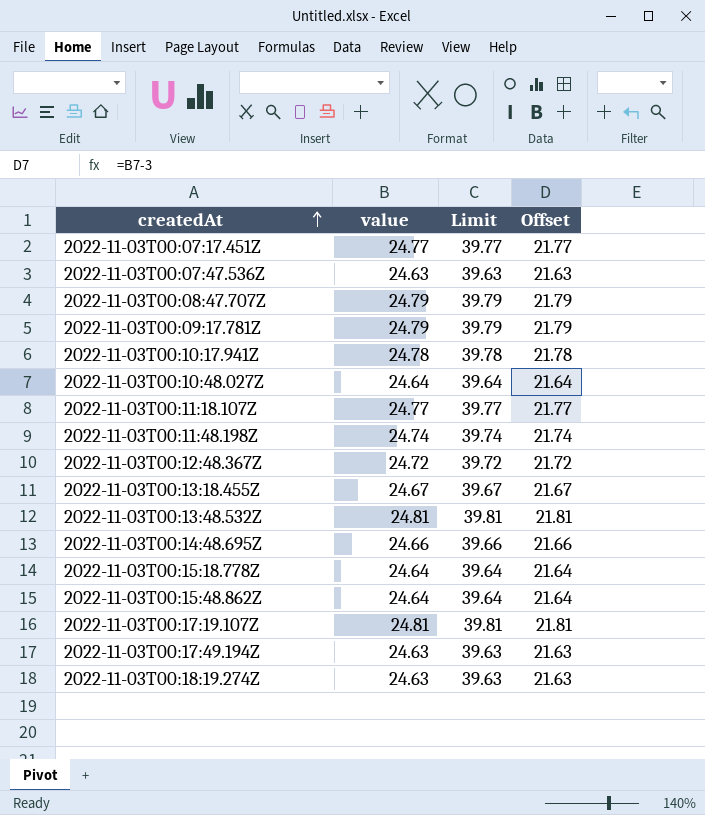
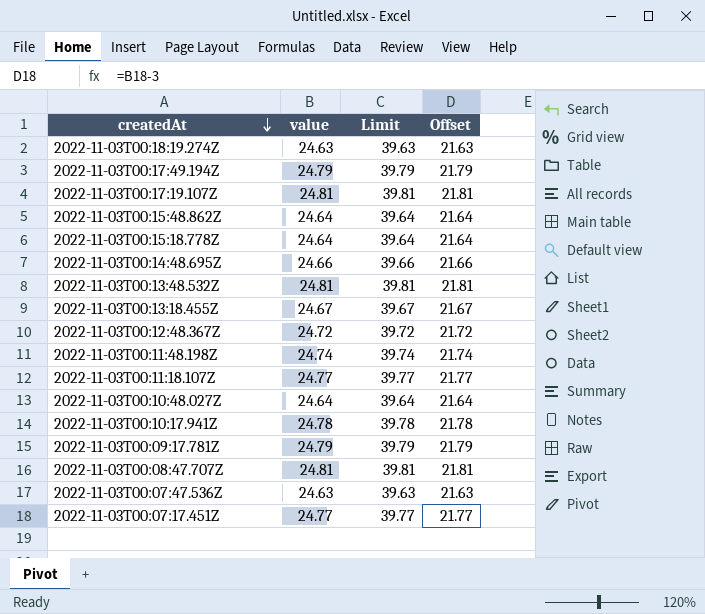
row order: createdAt ascending -> createdAt descending
2022-11-03T00:17:49.194Z | value: 24.63 -> 24.79
2022-11-03T00:17:49.194Z | Limit: 39.63 -> 39.79
2022-11-03T00:17:49.194Z | Offset: 21.63 -> 21.79
2022-11-03T00:08:47.707Z | value: 24.79 -> 24.81
2022-11-03T00:08:47.707Z | Limit: 39.79 -> 39.81
2022-11-03T00:08:47.707Z | Offset: 21.79 -> 21.81

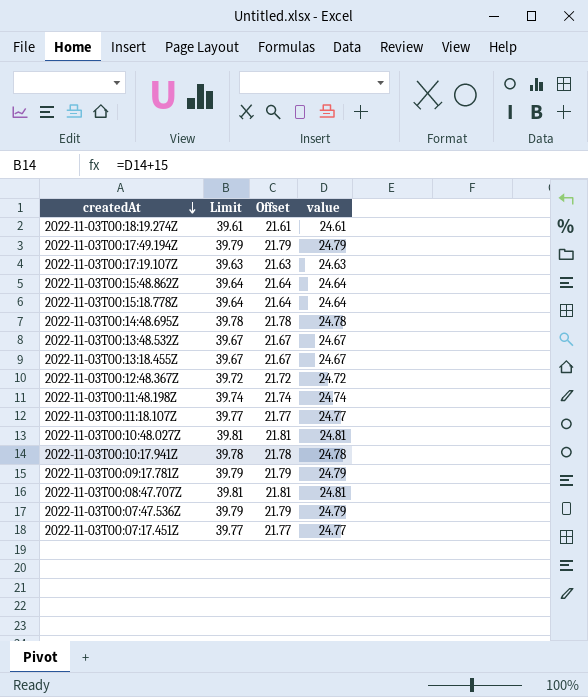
column value | position: 2 -> 4
2022-11-03T00:18:19.274Z | Limit: 39.63 -> 39.61
2022-11-03T00:18:19.274Z | Offset: 21.63 -> 21.61
2022-11-03T00:18:19.274Z | value: 24.63 -> 24.61
2022-11-03T00:17:19.107Z | Limit: 39.81 -> 39.63
2022-11-03T00:17:19.107Z | Offset: 21.81 -> 21.63
2022-11-03T00:17:19.107Z | value: 24.81 -> 24.63
2022-11-03T00:14:48.695Z | Limit: 39.66 -> 39.78
2022-11-03T00:14:48.695Z | Offset: 21.66 -> 21.78
2022-11-03T00:14:48.695Z | value: 24.66 -> 24.78
2022-11-03T00:13:48.532Z | Limit: 39.81 -> 39.67
2022-11-03T00:13:48.532Z | Offset: 21.81 -> 21.67
2022-11-03T00:13:48.532Z | value: 24.81 -> 24.67
2022-11-03T00:10:48.027Z | Limit: 39.64 -> 39.81
2022-11-03T00:10:48.027Z | Offset: 21.64 -> 21.81
2022-11-03T00:10:48.027Z | value: 24.64 -> 24.81
2022-11-03T00:07:47.536Z | Limit: 39.63 -> 39.79
2022-11-03T00:07:47.536Z | Offset: 21.63 -> 21.79
2022-11-03T00:07:47.536Z | value: 24.63 -> 24.79

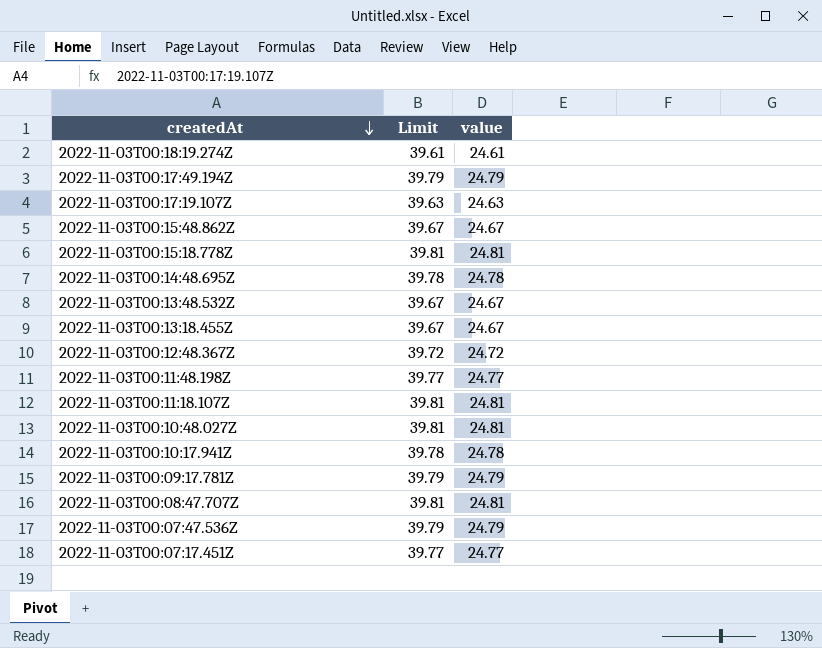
column Offset | formula: [value] - 3 -> none
2022-11-03T00:15:48.862Z | Limit: 39.64 -> 39.67
2022-11-03T00:15:48.862Z | value: 24.64 -> 24.67
2022-11-03T00:15:18.778Z | Limit: 39.64 -> 39.81
2022-11-03T00:15:18.778Z | value: 24.64 -> 24.81
2022-11-03T00:11:48.198Z | Limit: 39.74 -> 39.77
2022-11-03T00:11:48.198Z | value: 24.74 -> 24.77
2022-11-03T00:11:18.107Z | Limit: 39.77 -> 39.81
2022-11-03T00:11:18.107Z | value: 24.77 -> 24.81

